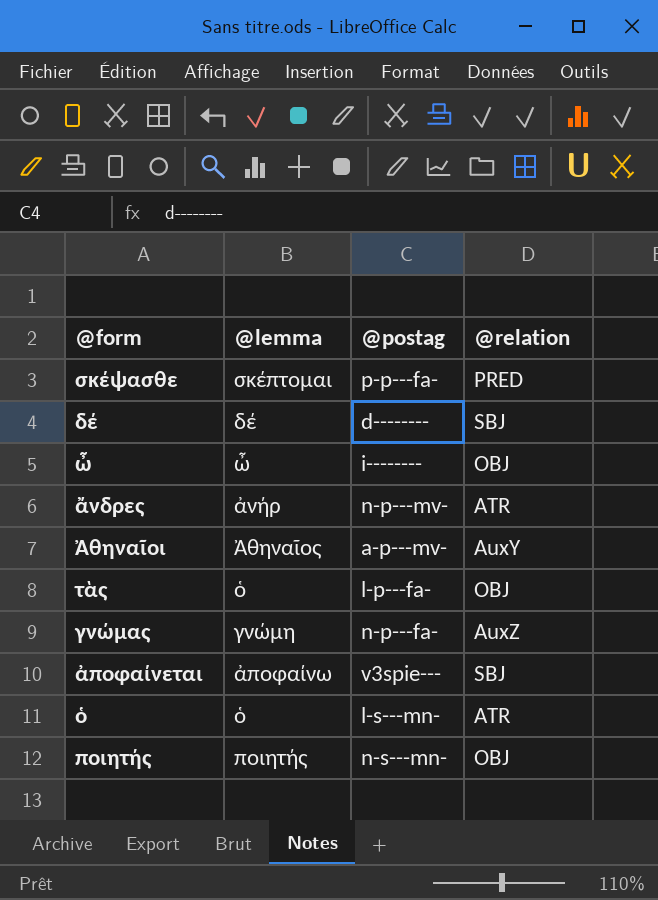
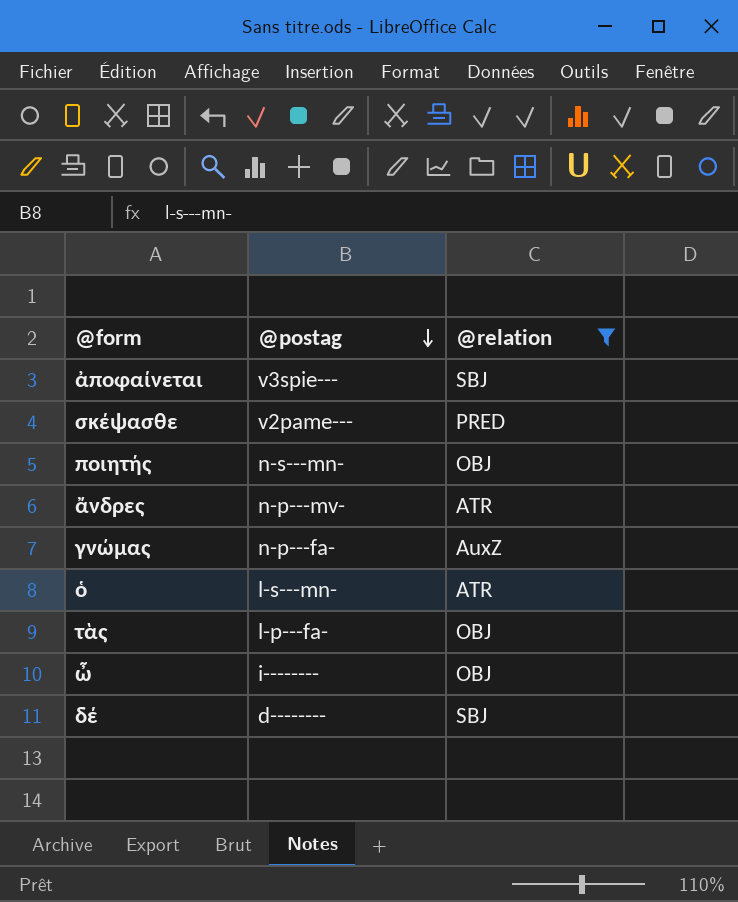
filter: none -> @relation != AuxY
row order: none -> @postag descending
column @lemma | position: 2 -> none
σκέψασθε | @postag: p-p---fa- -> v2pame---

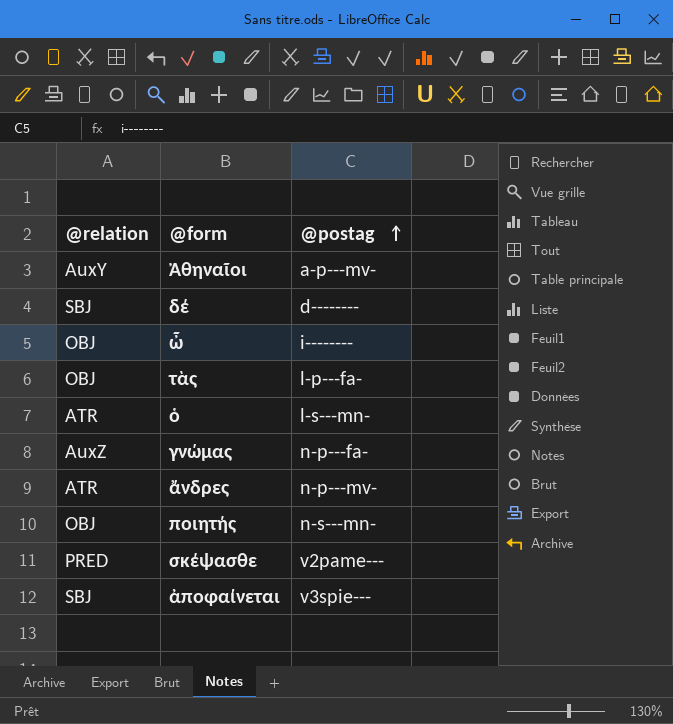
filter: @relation != AuxY -> none
row order: @postag descending -> @postag ascending
column @relation | position: 3 -> 1

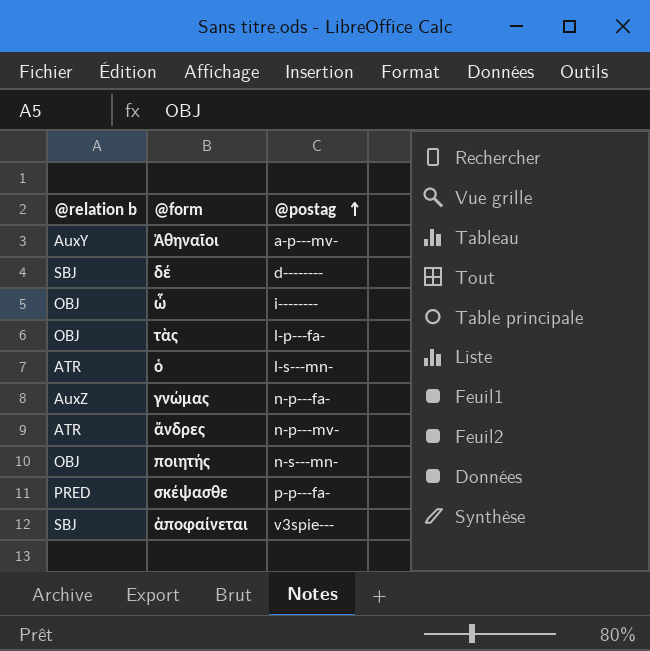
column name: @relation -> @relation b
σκέψασθε | @postag: v2pame--- -> p-p---fa-

